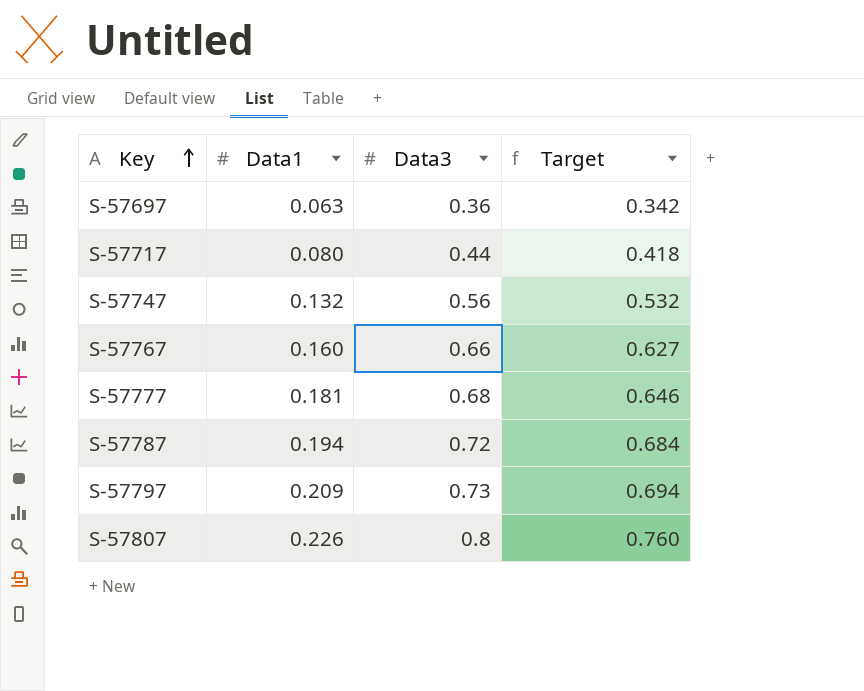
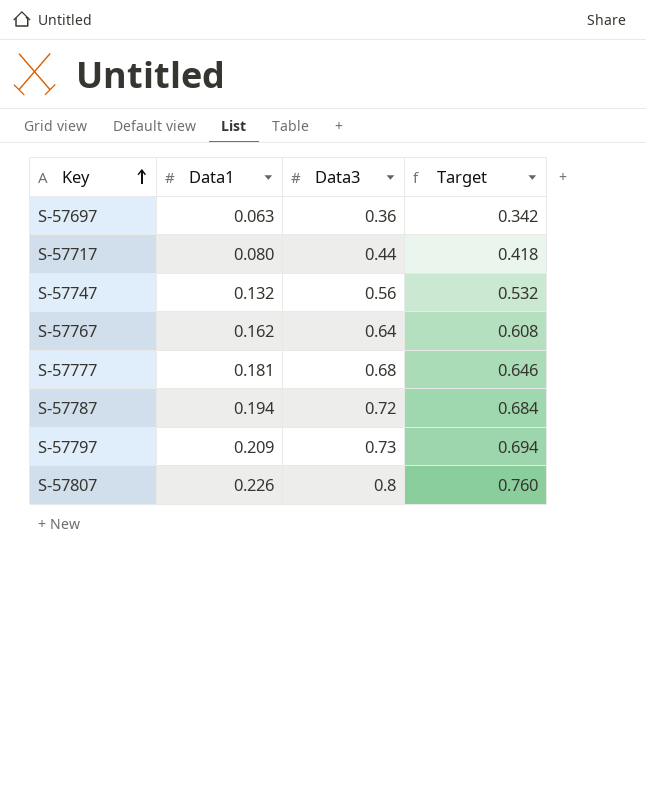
S-57767 | Data1: 0.160 -> 0.162
S-57767 | Data3: 0.66 -> 0.64
S-57767 | Target: 0.627 -> 0.608

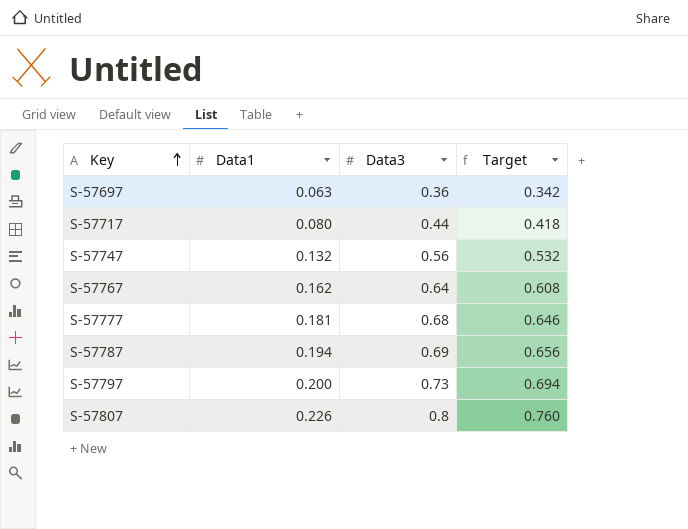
S-57787 | Data3: 0.72 -> 0.69
S-57787 | Target: 0.684 -> 0.656
S-57797 | Data1: 0.209 -> 0.200

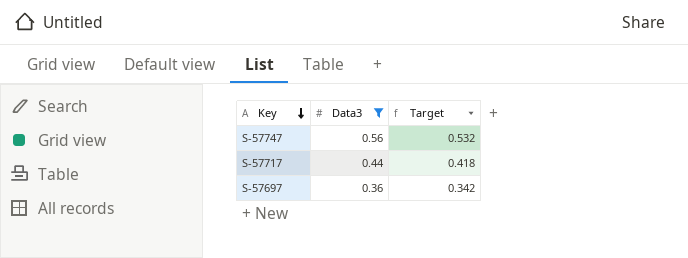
filter: none -> Data3 <= 0.56
row order: Key ascending -> Key descending
column Data1 | position: 2 -> none

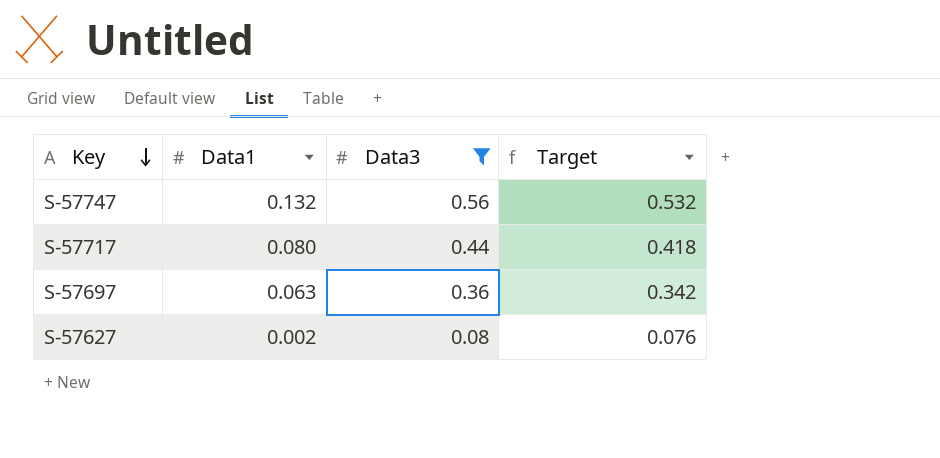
column Data1 | position: none -> 2
row S-57627: none -> 0.002 | 0.08 | 0.076

